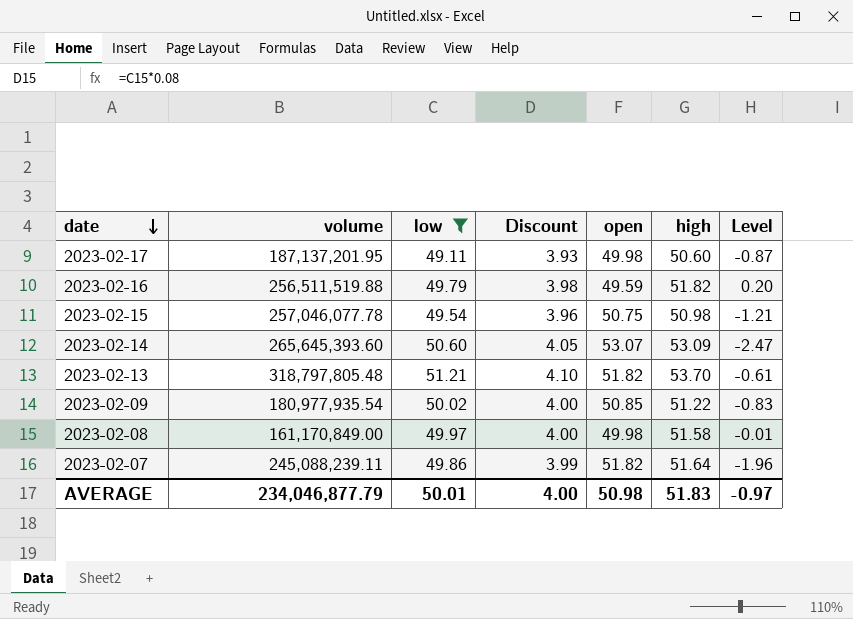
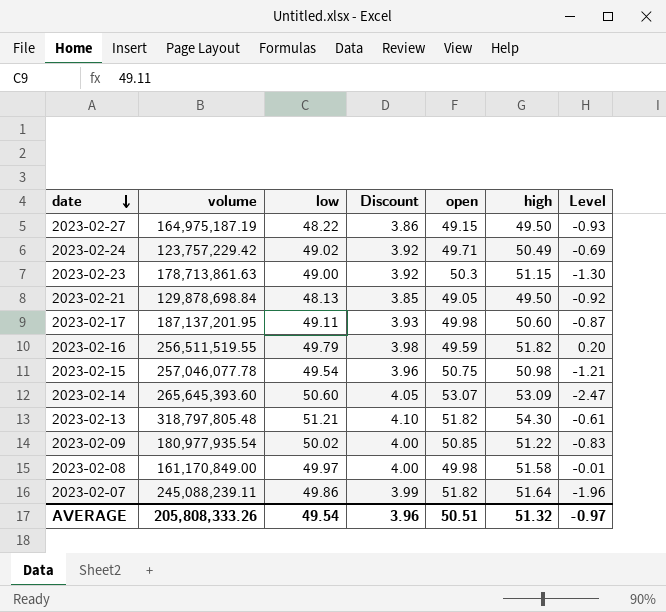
filter: low >= 49.11 -> none
2023-02-16 | volume: 256,511,519.88 -> 256,511,519.55
2023-02-13 | high: 53.70 -> 54.30
AVERAGE | volume: 234,046,877.79 -> 205,808,333.26
AVERAGE | low: 50.01 -> 49.54
AVERAGE | Discount: 4.00 -> 3.96
AVERAGE | open: 50.98 -> 50.51
AVERAGE | high: 51.83 -> 51.32

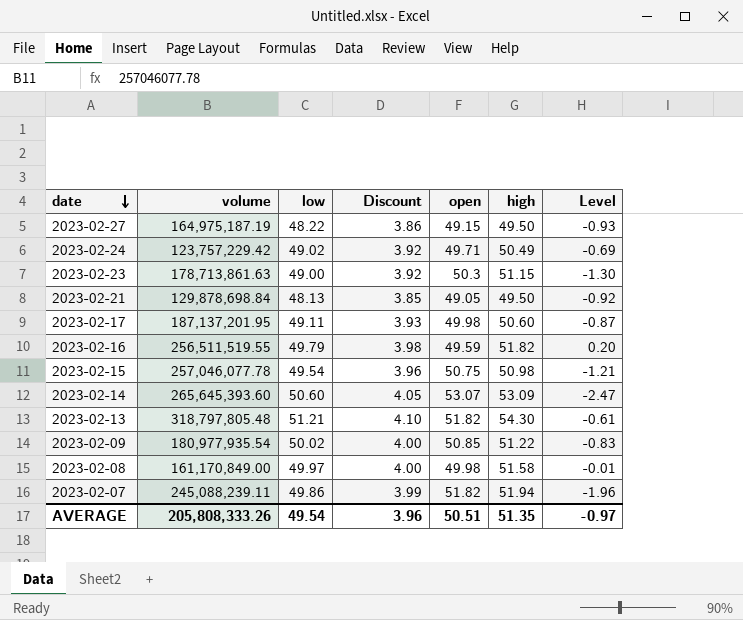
2023-02-07 | high: 51.64 -> 51.94
AVERAGE | high: 51.32 -> 51.35

